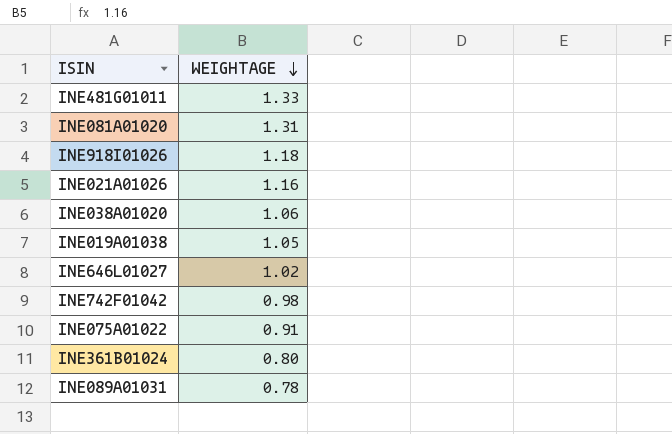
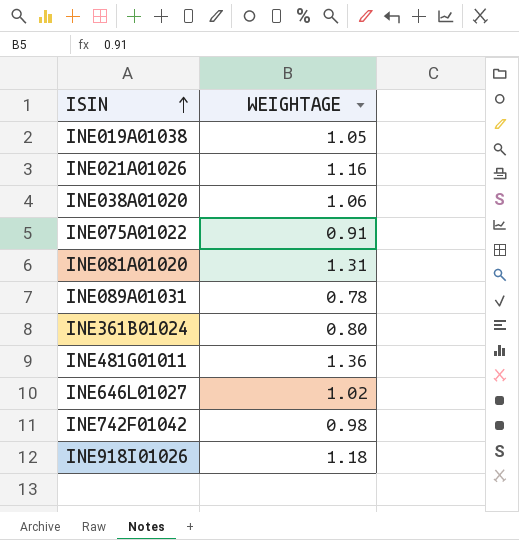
row order: WEIGHTAGE descending -> ISIN ascending
INE481G01011 | WEIGHTAGE: 1.33 -> 1.36

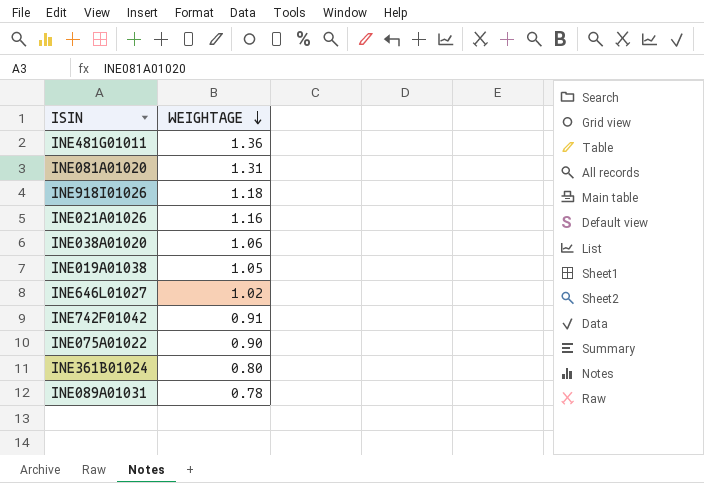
row order: ISIN ascending -> WEIGHTAGE descending
INE742F01042 | WEIGHTAGE: 0.98 -> 0.91
INE075A01022 | WEIGHTAGE: 0.91 -> 0.90

